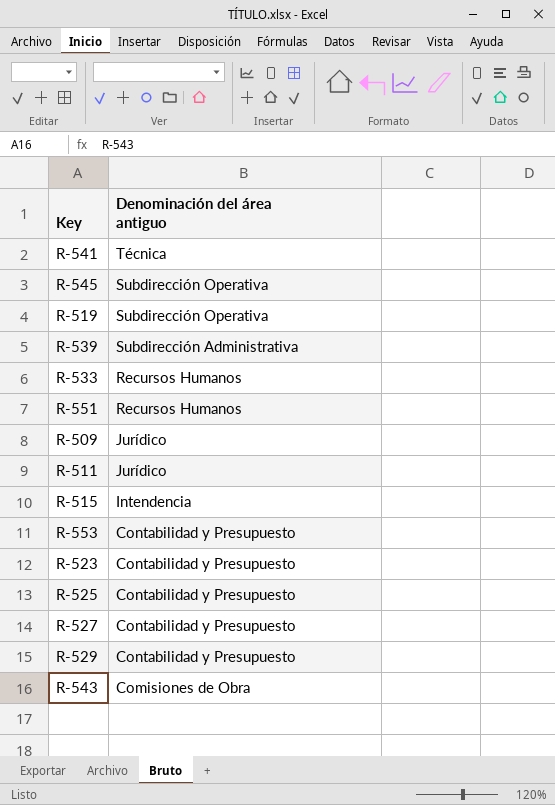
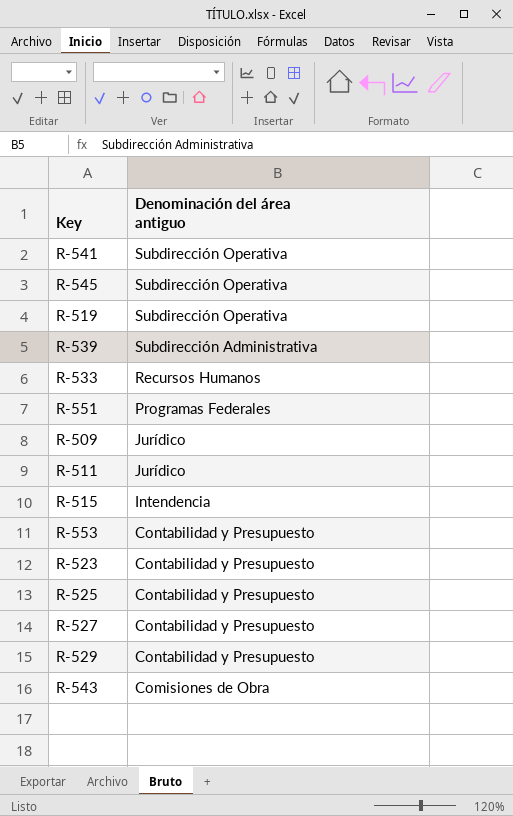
R-541 | Denominación del área antiguo: Técnica -> Subdirección Operativa
R-551 | Denominación del área antiguo: Recursos Humanos -> Programas Federales

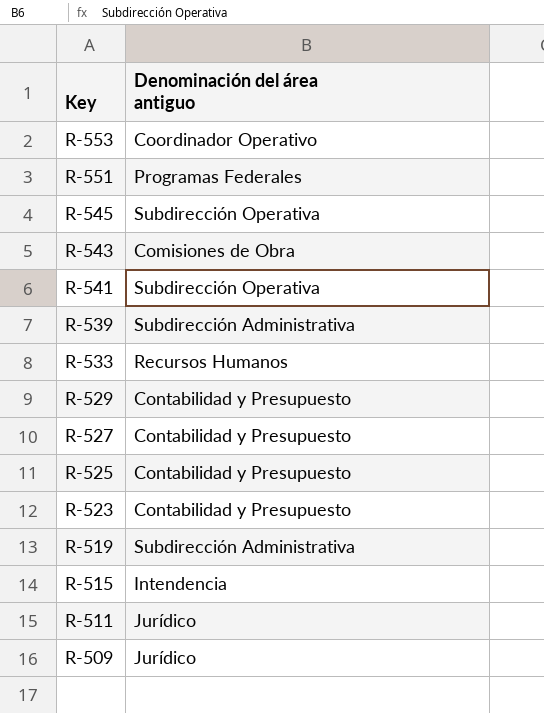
row order: Denominación del área antiguo descending -> Key descending
R-553 | Denominación del área antiguo: Contabilidad y Presupuesto -> Coordinador Operativo
R-519 | Denominación del área antiguo: Subdirección Operativa -> Subdirección Administrativa

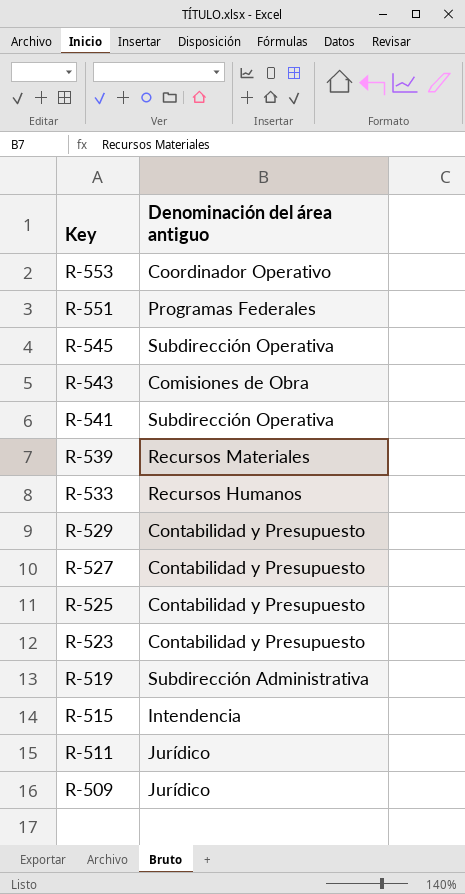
R-539 | Denominación del área antiguo: Subdirección Administrativa -> Recursos Materiales

